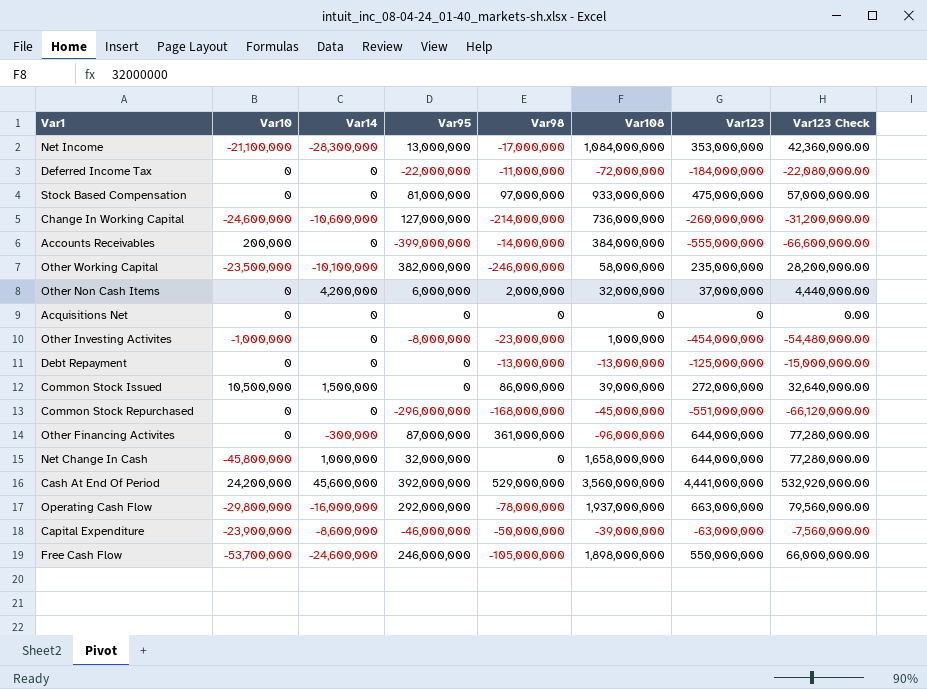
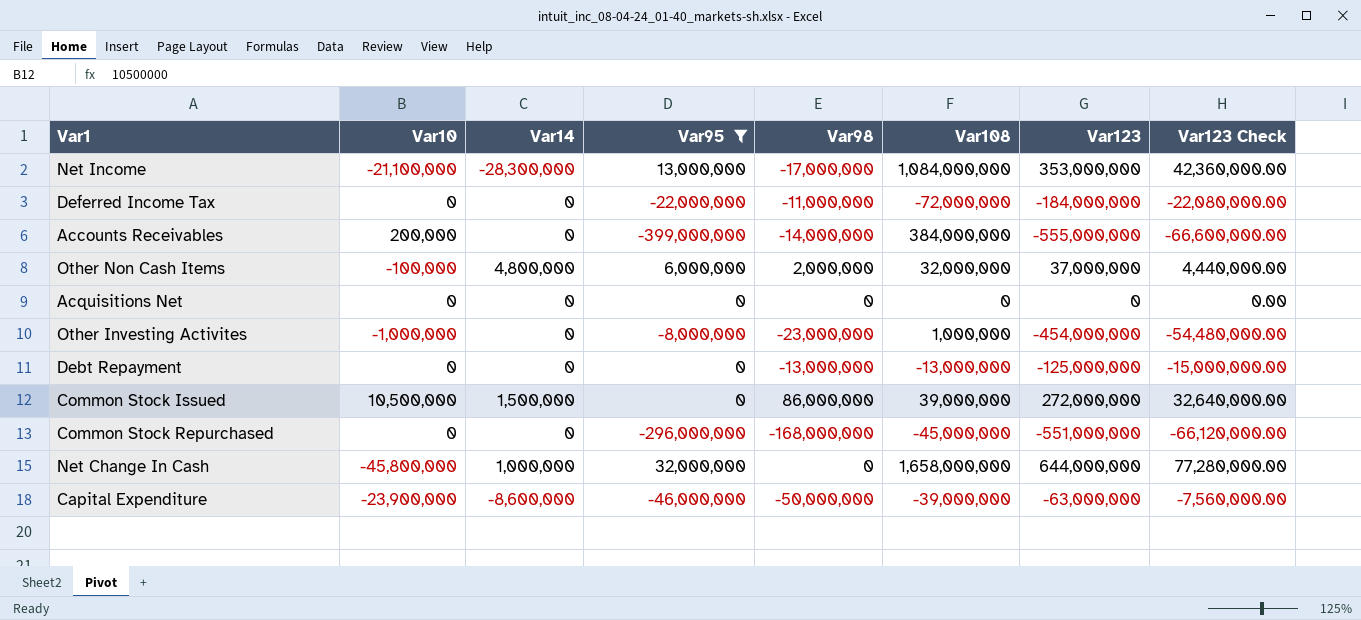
filter: none -> Var95 <= 32,000,000
Other Non Cash Items | Var10: 0 -> -100,000
Other Non Cash Items | Var14: 4,200,000 -> 4,800,000

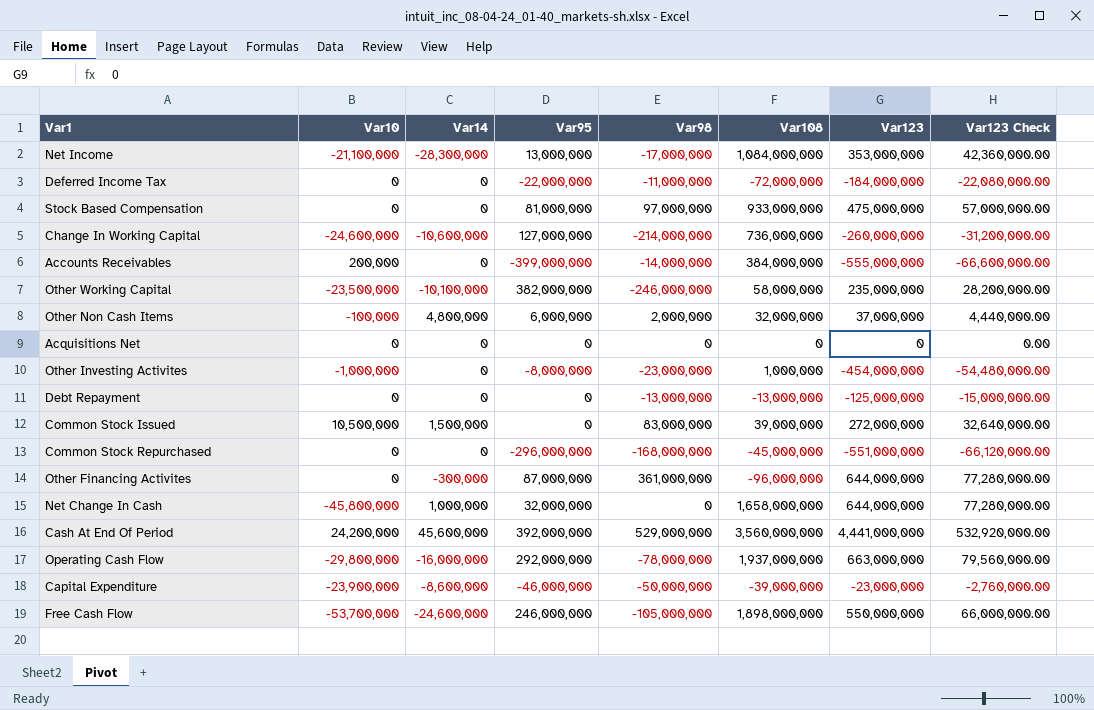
filter: Var95 <= 32,000,000 -> none
Common Stock Issued | Var98: 86,000,000 -> 83,000,000
Capital Expenditure | Var123: -63,000,000 -> -23,000,000
Capital Expenditure | Var123 Check: -7,560,000.00 -> -2,760,000.00

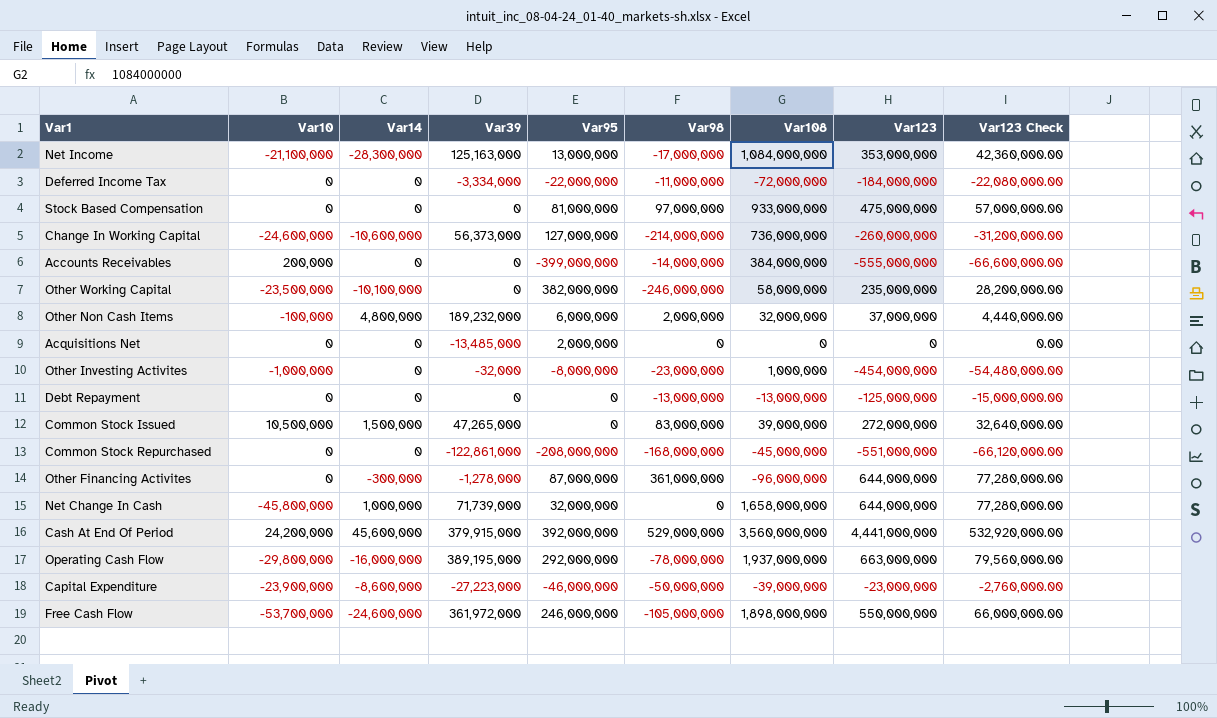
column Var39 | position: none -> 4
Acquisitions Net | Var95: 0 -> 2,000,000
Common Stock Repurchased | Var95: -296,000,000 -> -208,000,000

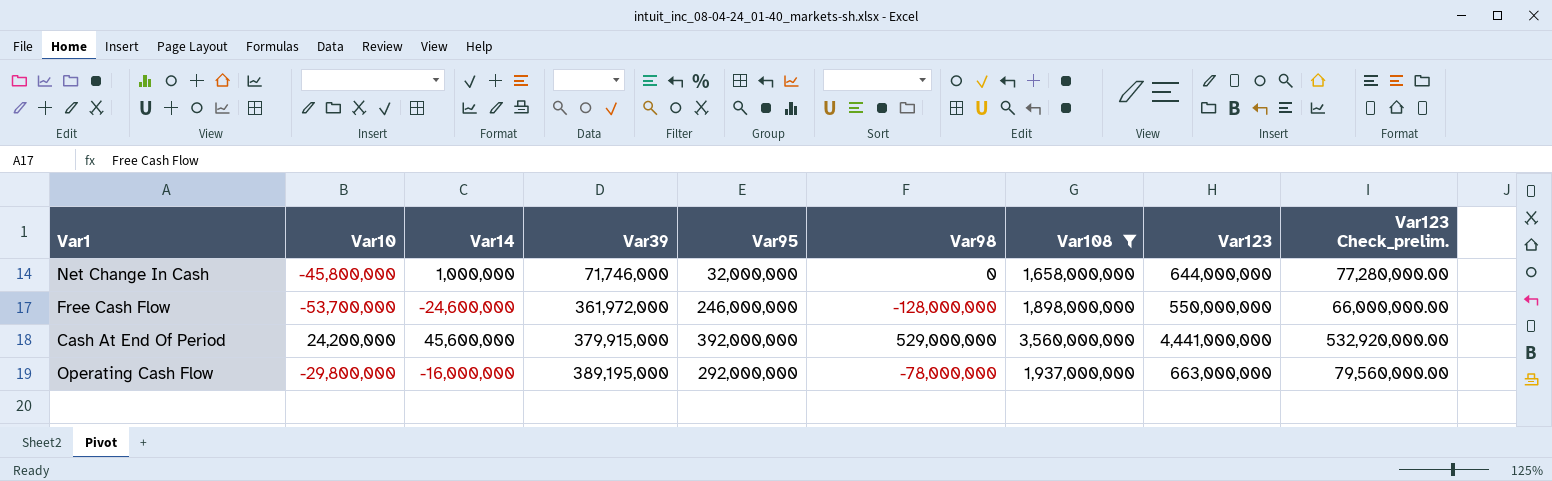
filter: none -> Var108 >= 1,658,000,000
row order: none -> Var39 ascending
column name: Var123 Check -> Var123 Check_prelim.
Net Change In Cash | Var39: 71,739,000 -> 71,746,000
Free Cash Flow | Var98: -105,000,000 -> -128,000,000

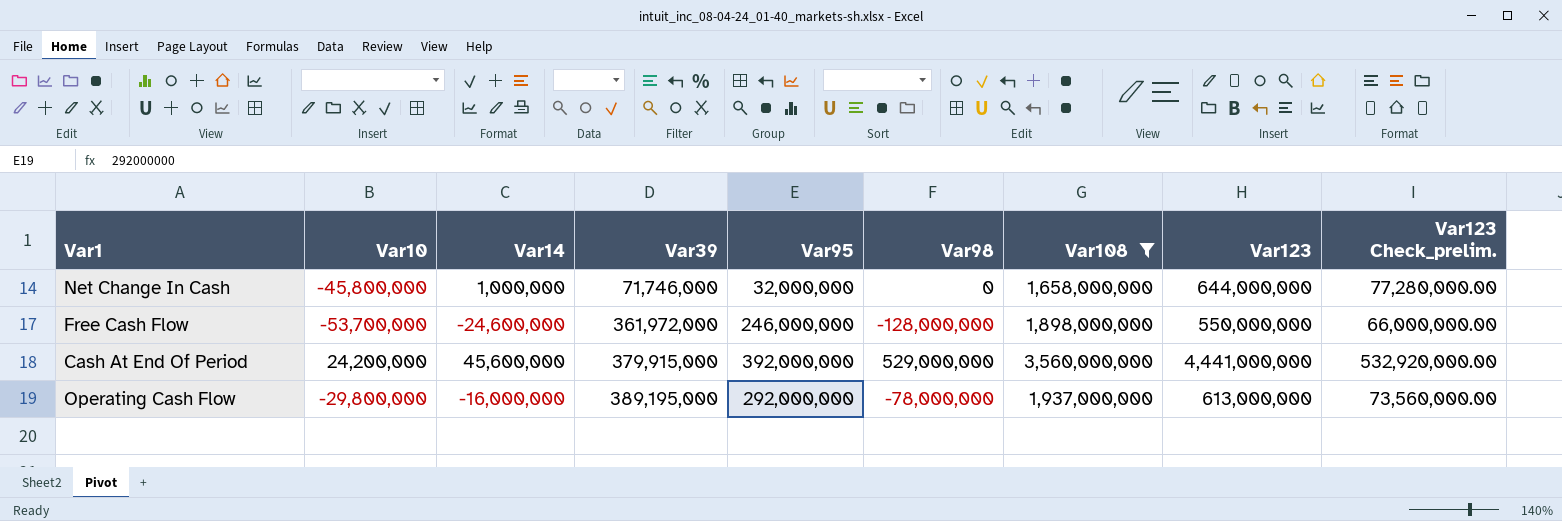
Operating Cash Flow | Var123: 663,000,000 -> 613,000,000
Operating Cash Flow | Var123 Check_prelim.: 79,560,000.00 -> 73,560,000.00

